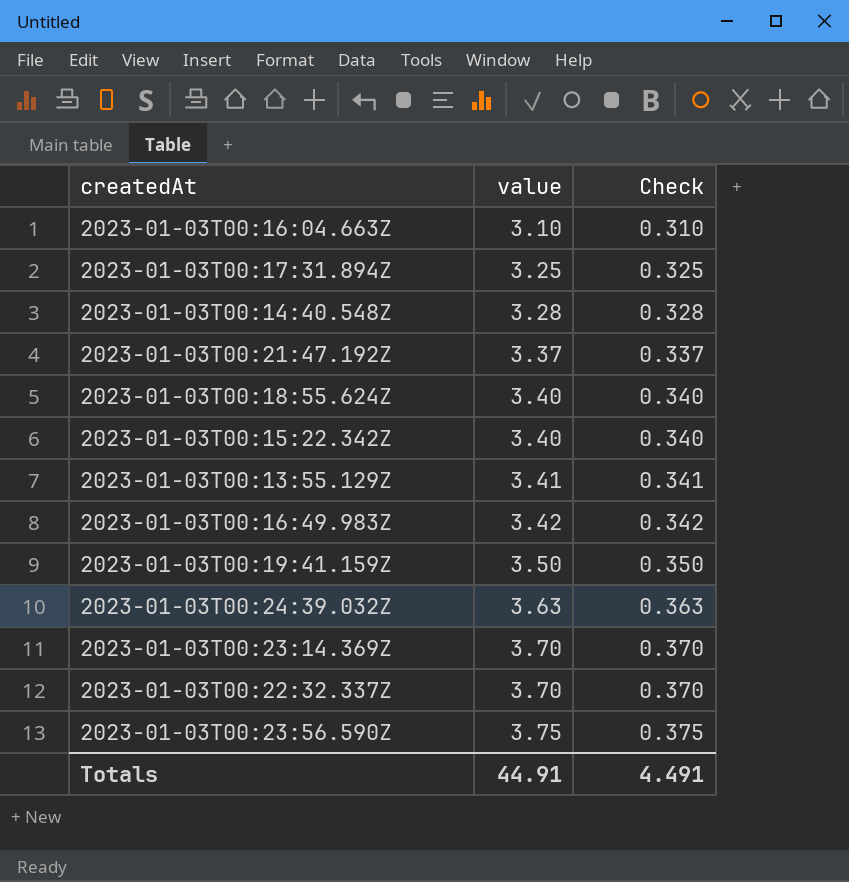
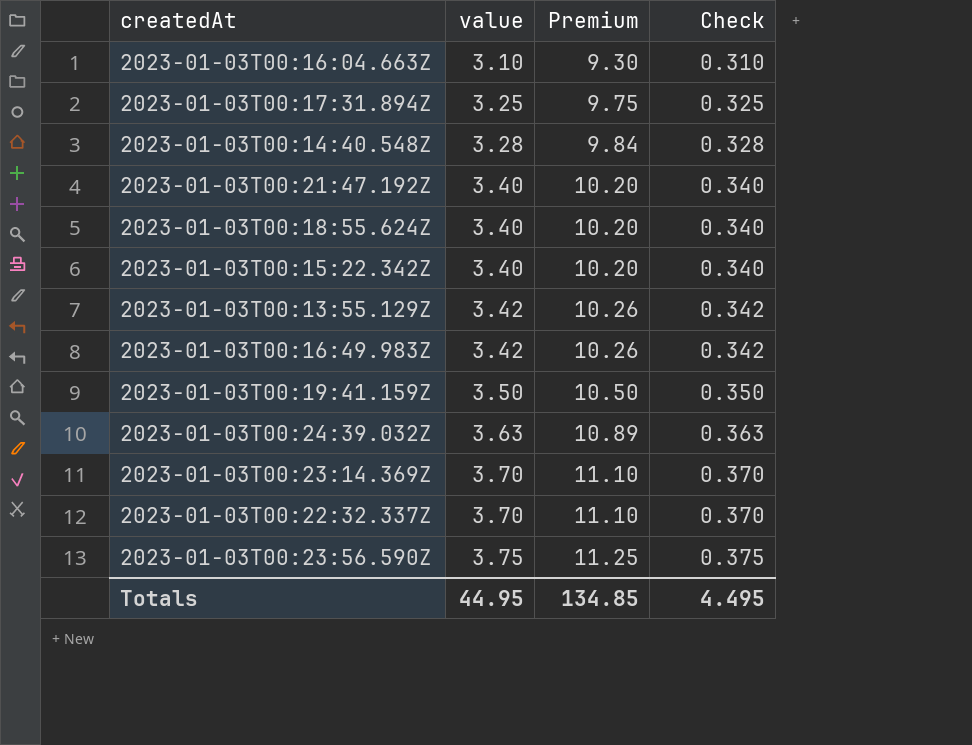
column Premium | formula: none -> [value] * 3
2023-01-03T00:21:47.192Z | value: 3.37 -> 3.40
2023-01-03T00:21:47.192Z | Check: 0.337 -> 0.340
2023-01-03T00:13:55.129Z | value: 3.41 -> 3.42
2023-01-03T00:13:55.129Z | Check: 0.341 -> 0.342
Totals | value: 44.91 -> 44.95
Totals | Check: 4.491 -> 4.495

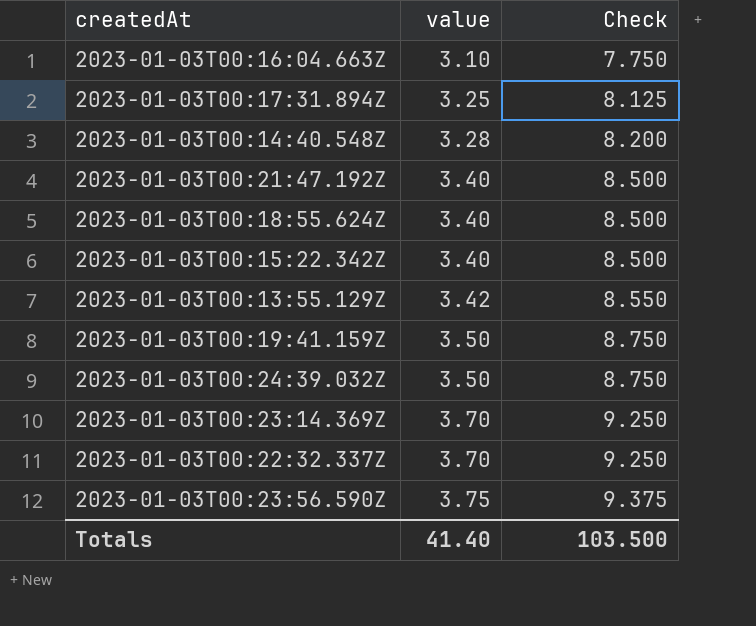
column Premium | formula: [value] * 3 -> none
column Check | formula: [value] * 0.1 -> [value] * 2.5
row 2023-01-03T00:16:49.983Z: 3.42 | 10.26 | 0.342 -> none
2023-01-03T00:24:39.032Z | value: 3.63 -> 3.50
Totals | value: 44.95 -> 41.40
Totals | Check: 4.495 -> 103.500

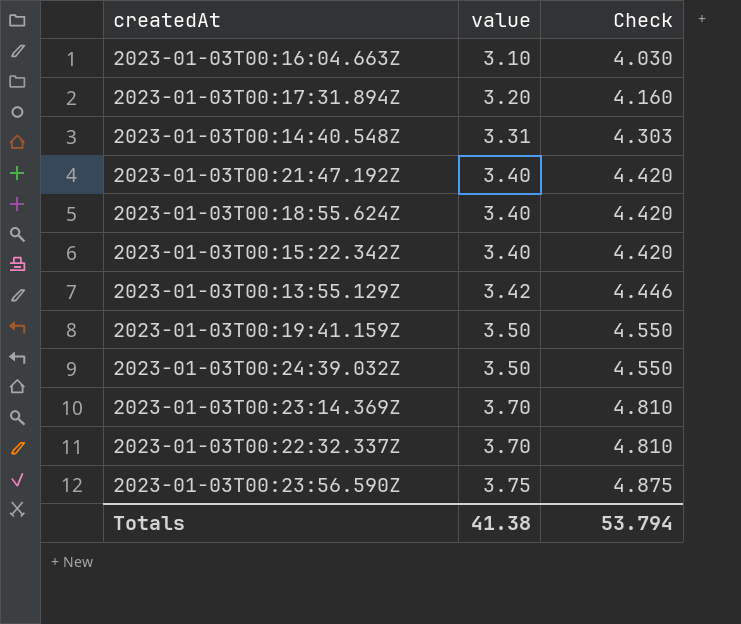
column Check | formula: [value] * 2.5 -> [value] * 1.3
2023-01-03T00:17:31.894Z | value: 3.25 -> 3.20
2023-01-03T00:14:40.548Z | value: 3.28 -> 3.31
Totals | value: 41.40 -> 41.38
Totals | Check: 103.500 -> 53.794

